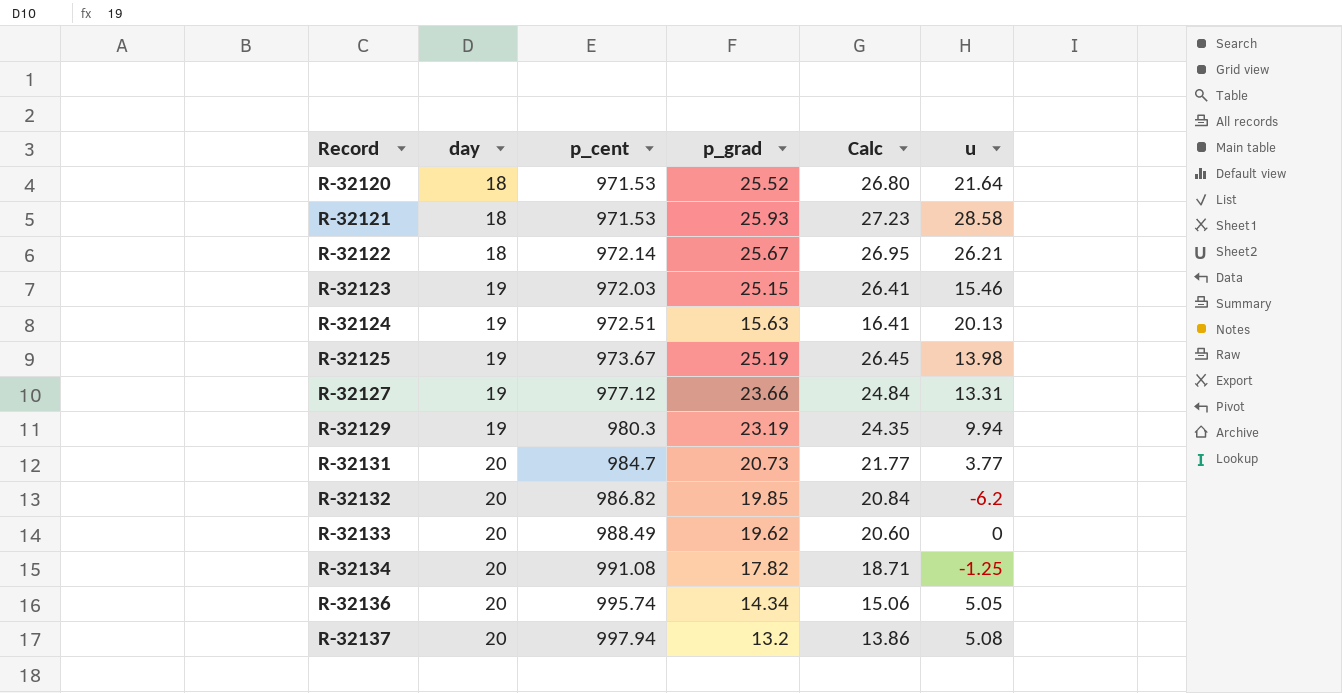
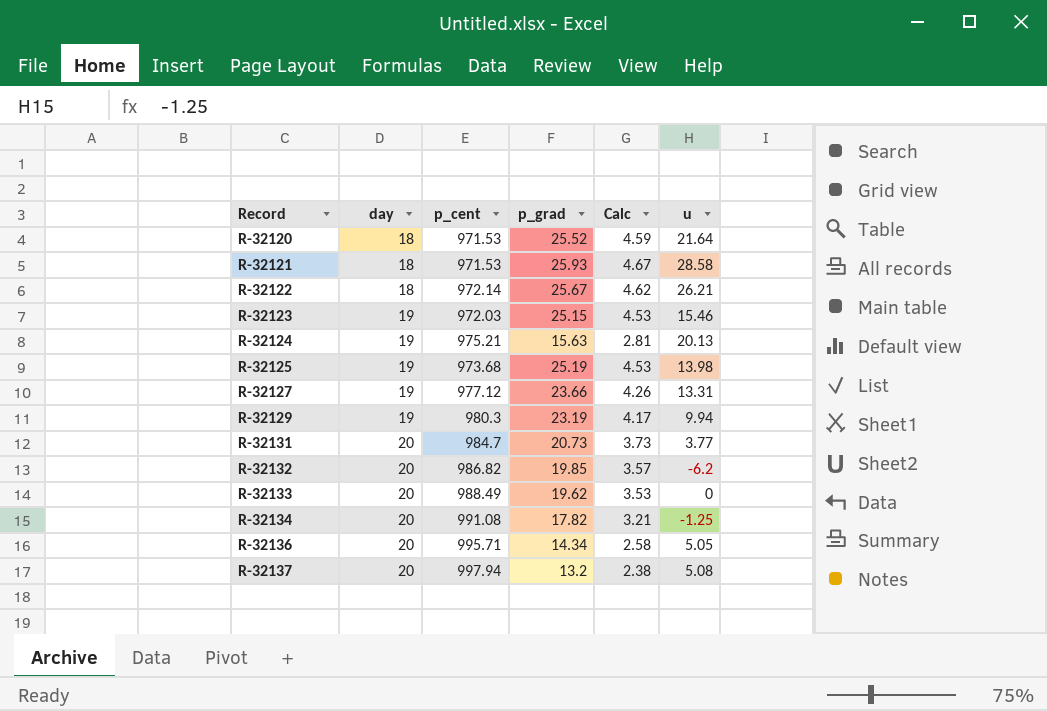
column Calc | formula: [p_grad] * 1.05 -> [p_grad] * 0.18
R-32124 | p_cent: 972.51 -> 975.21
R-32125 | p_cent: 973.67 -> 973.68
R-32136 | p_cent: 995.74 -> 995.71

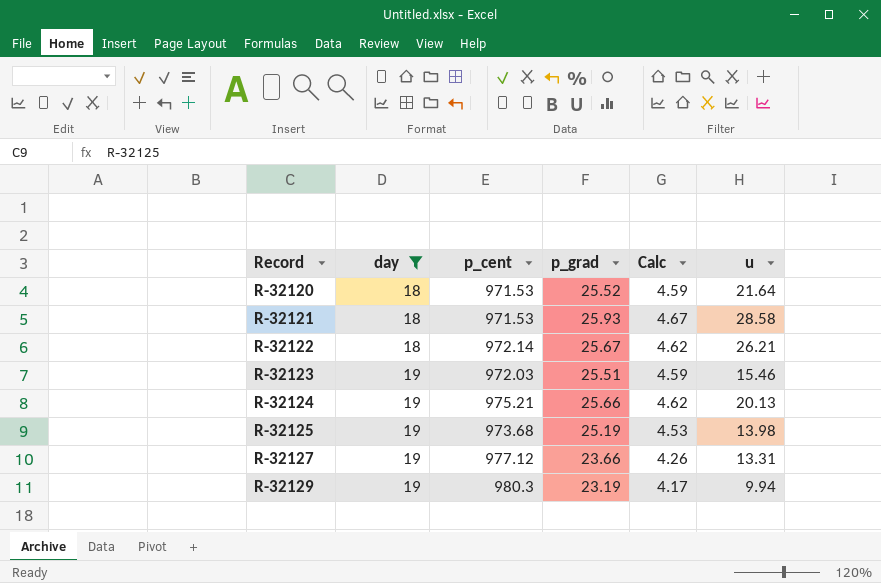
filter: none -> day != 20
R-32123 | p_grad: 25.15 -> 25.51
R-32123 | Calc: 4.53 -> 4.59
R-32124 | p_grad: 15.63 -> 25.66
R-32124 | Calc: 2.81 -> 4.62

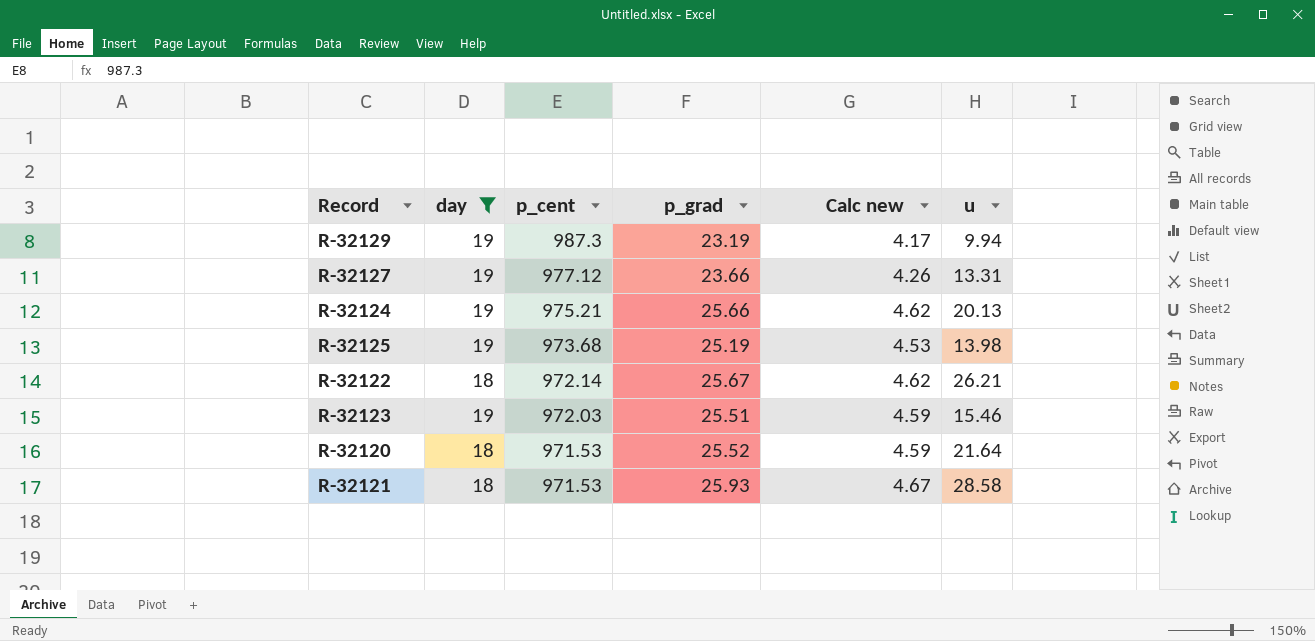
row order: Record ascending -> p_cent descending
column name: Calc -> Calc new
R-32129 | p_cent: 980.3 -> 987.3

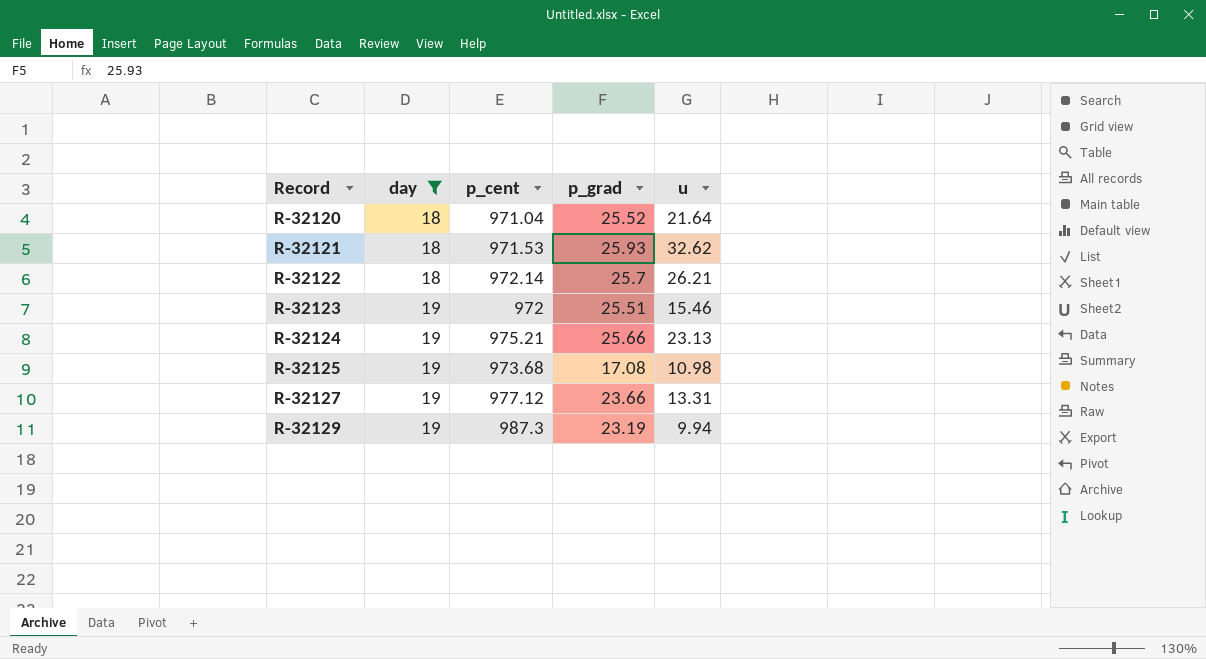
row order: p_cent descending -> Record ascending
column Calc new | formula: [p_grad] * 0.18 -> none
R-32120 | p_cent: 971.53 -> 971.04
R-32121 | u: 28.58 -> 32.62
R-32122 | p_grad: 25.67 -> 25.7
R-32123 | p_cent: 972.03 -> 972
R-32124 | u: 20.13 -> 23.13
R-32125 | p_grad: 25.19 -> 17.08
R-32125 | u: 13.98 -> 10.98

